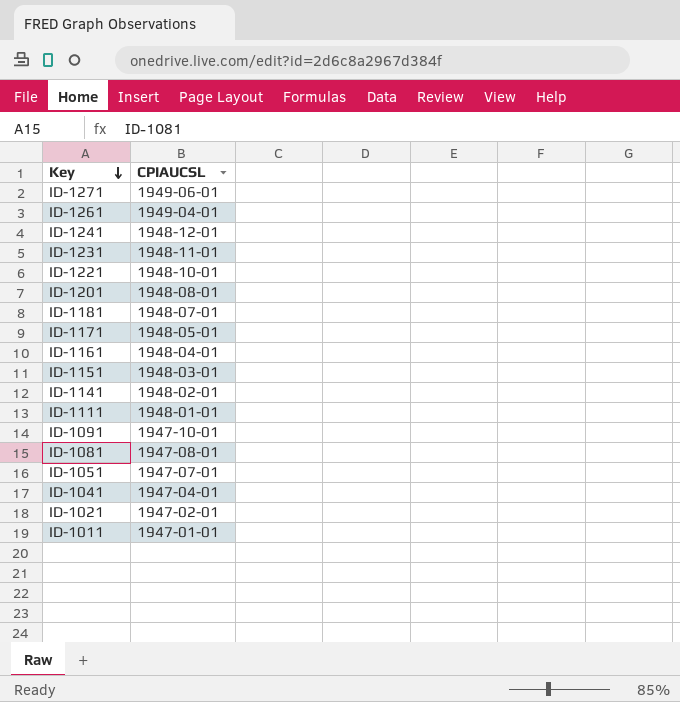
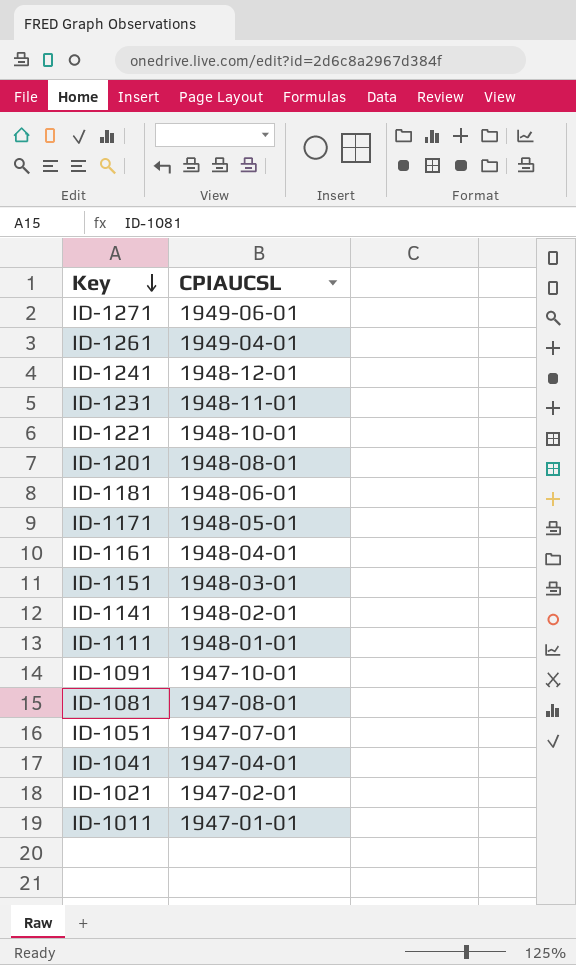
ID-1181 | CPIAUCSL: 1948-07-01 -> 1948-06-01

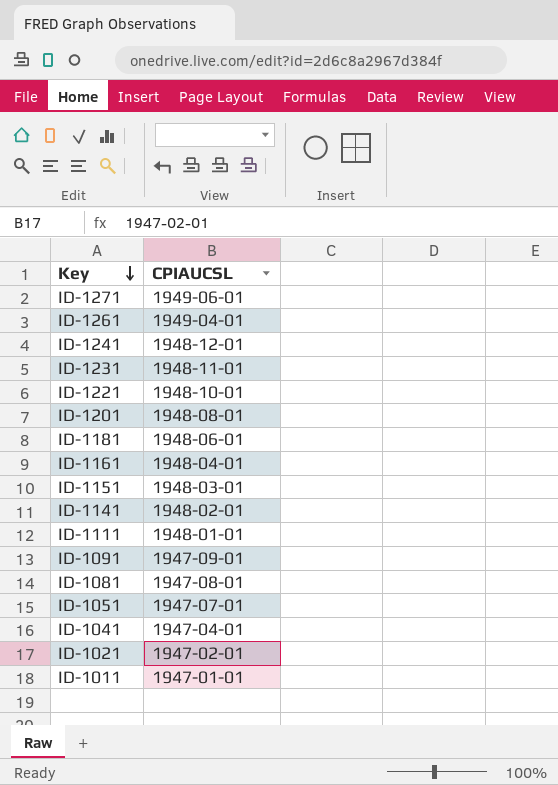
row ID-1171: 1948-05-01 -> none
ID-1091 | CPIAUCSL: 1947-10-01 -> 1947-09-01

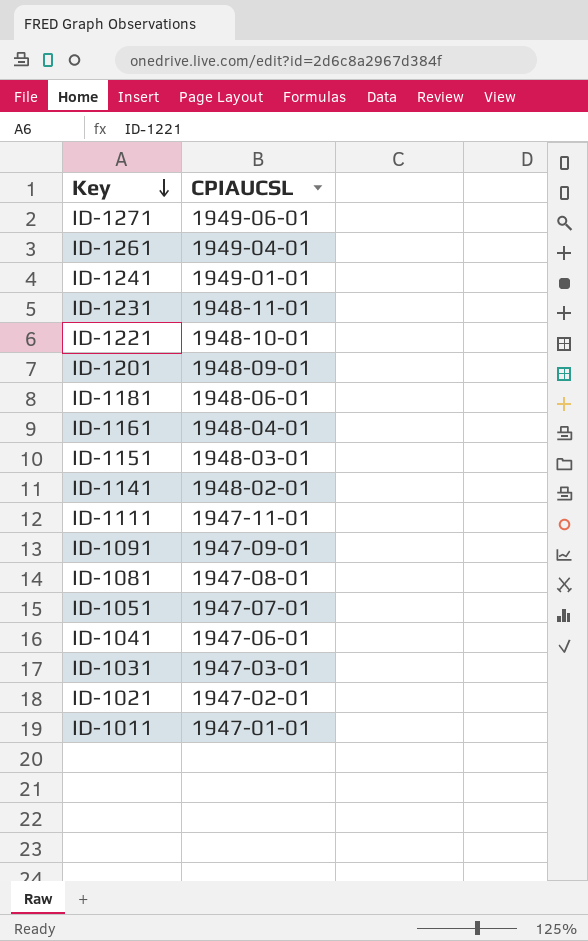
ID-1241 | CPIAUCSL: 1948-12-01 -> 1949-01-01
ID-1201 | CPIAUCSL: 1948-08-01 -> 1948-09-01
ID-1111 | CPIAUCSL: 1948-01-01 -> 1947-11-01
ID-1041 | CPIAUCSL: 1947-04-01 -> 1947-06-01
row ID-1031: none -> 1947-03-01

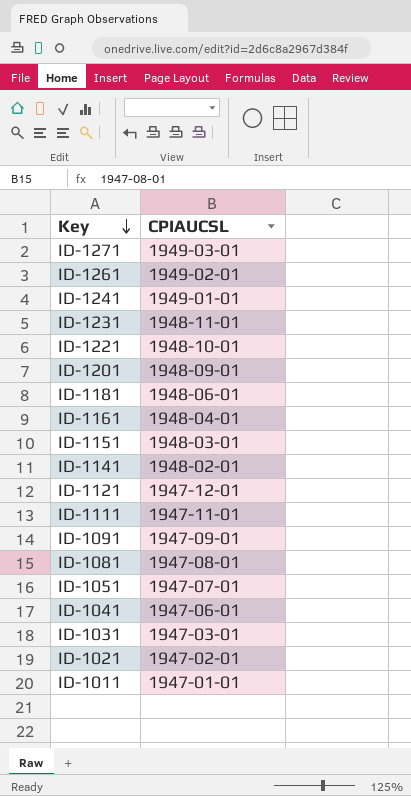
ID-1271 | CPIAUCSL: 1949-06-01 -> 1949-03-01
ID-1261 | CPIAUCSL: 1949-04-01 -> 1949-02-01
row ID-1121: none -> 1947-12-01

